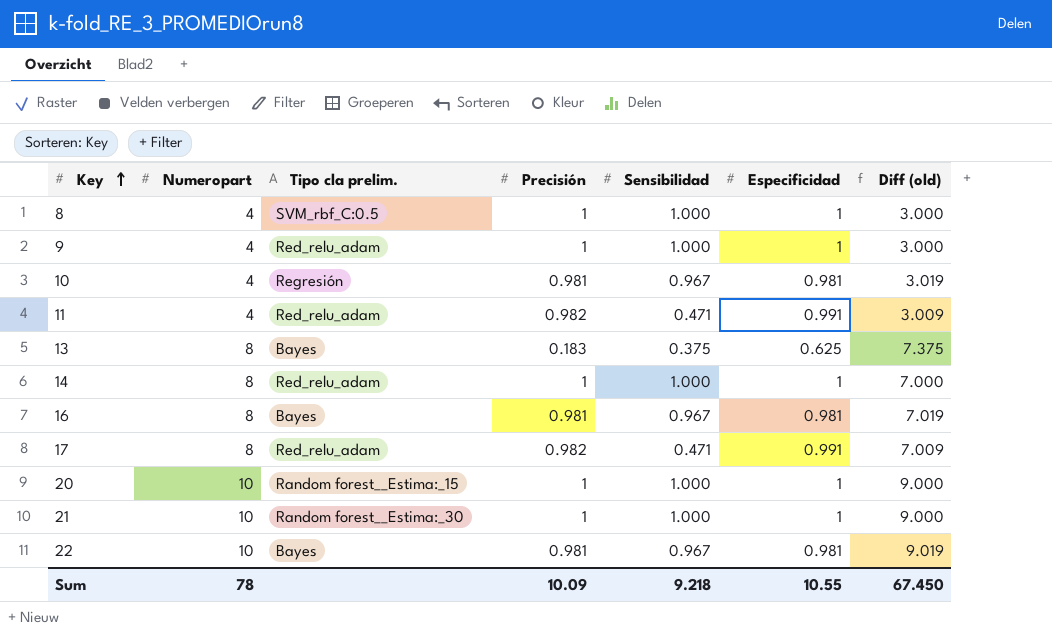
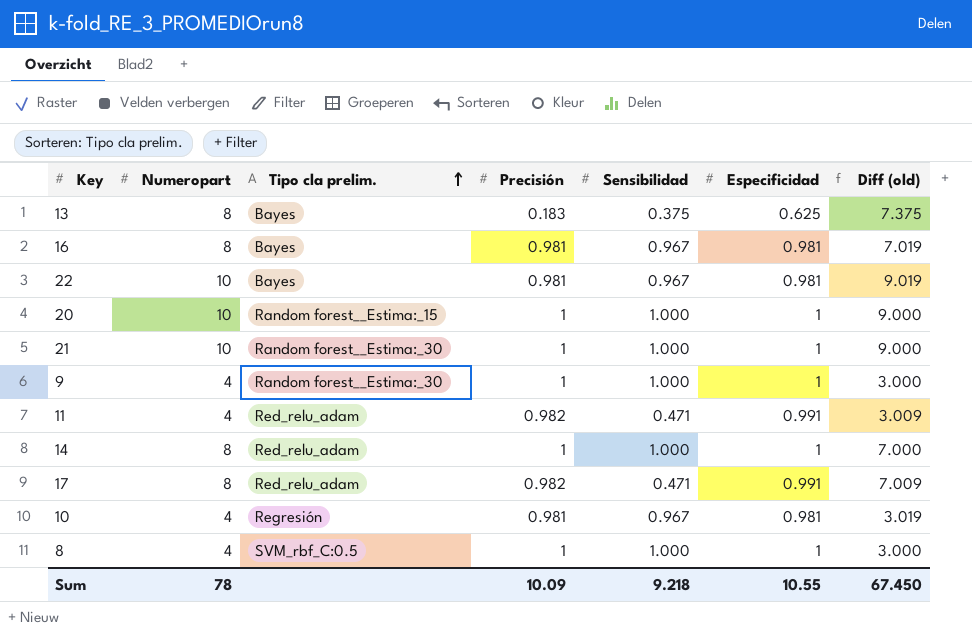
row order: Key ascending -> Tipo cla prelim. ascending
9 | Tipo cla prelim.: Red_relu_adam -> Random forest__Estima:_30

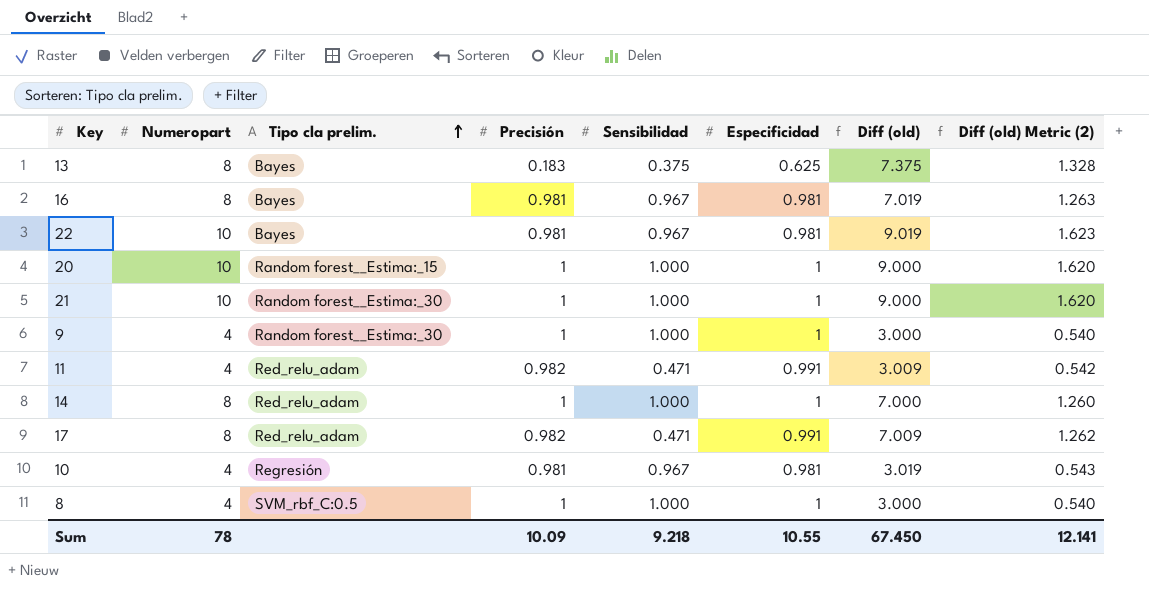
column Diff (old) Metric (2) | formula: none -> [Diff (old)] * 0.18

